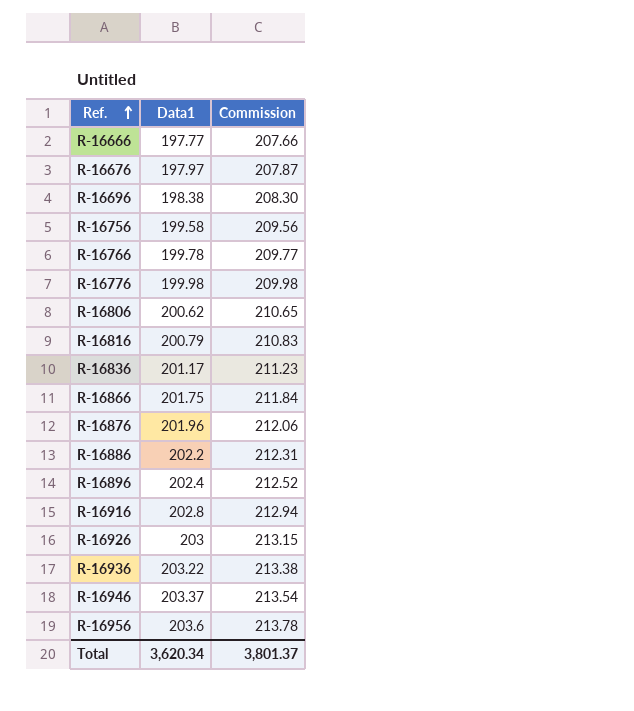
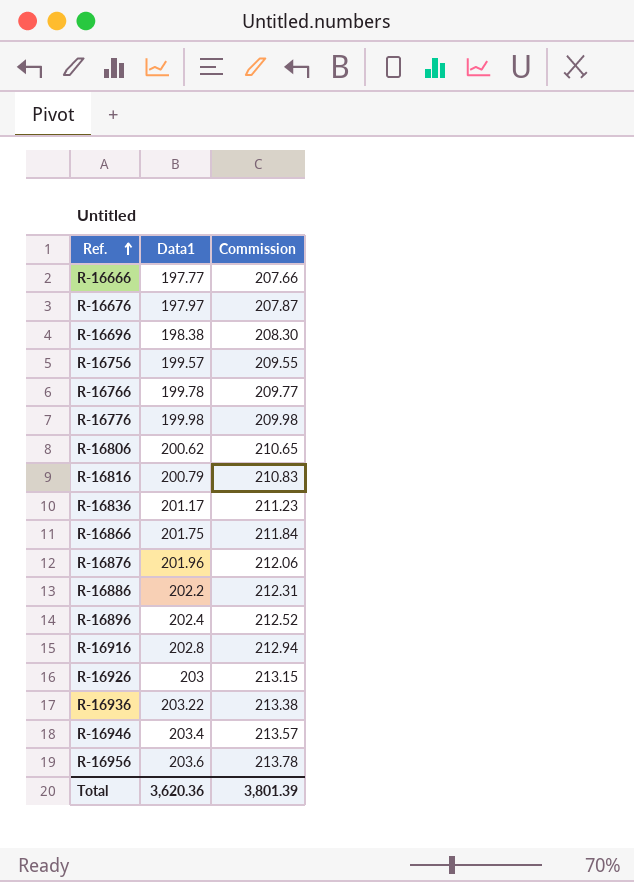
R-16756 | Data1: 199.58 -> 199.57
R-16756 | Commission: 209.56 -> 209.55
R-16946 | Data1: 203.37 -> 203.4
R-16946 | Commission: 213.54 -> 213.57
Total | Data1: 3,620.34 -> 3,620.36
Total | Commission: 3,801.37 -> 3,801.39

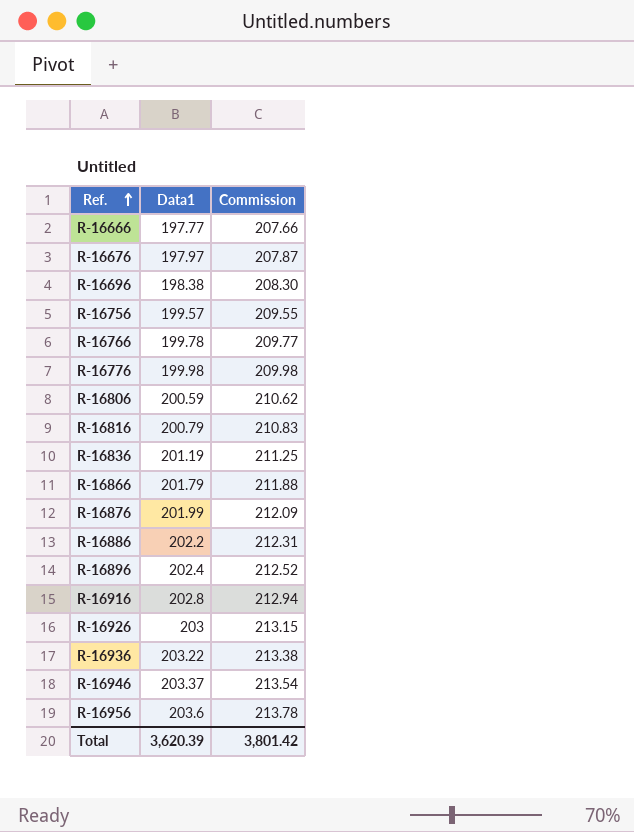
R-16806 | Data1: 200.62 -> 200.59
R-16806 | Commission: 210.65 -> 210.62
R-16836 | Data1: 201.17 -> 201.19
R-16836 | Commission: 211.23 -> 211.25
R-16866 | Data1: 201.75 -> 201.79
R-16866 | Commission: 211.84 -> 211.88
R-16876 | Data1: 201.96 -> 201.99
R-16876 | Commission: 212.06 -> 212.09
R-16946 | Data1: 203.4 -> 203.37
R-16946 | Commission: 213.57 -> 213.54
Total | Data1: 3,620.36 -> 3,620.39
Total | Commission: 3,801.39 -> 3,801.42

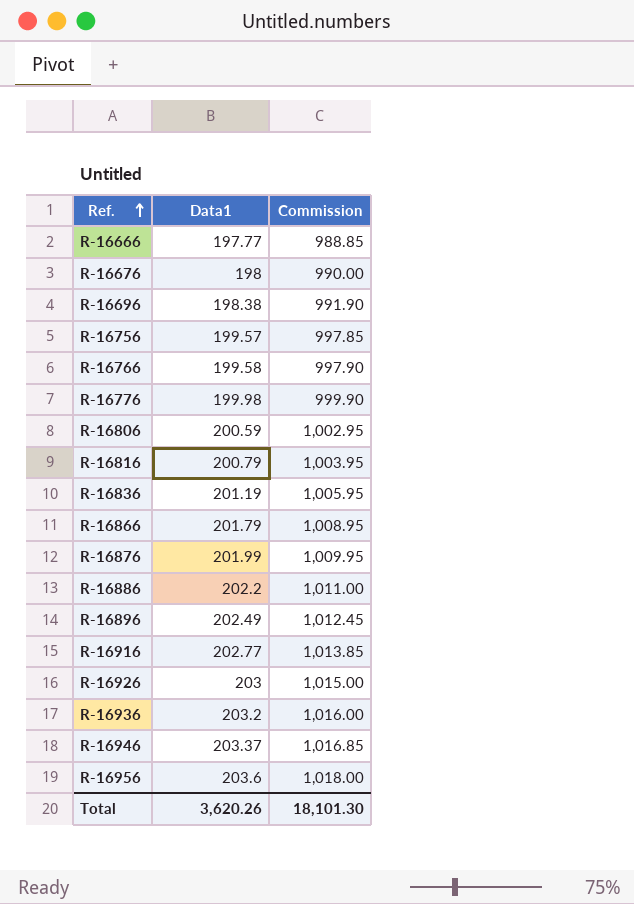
column Commission | formula: [Data1] * 1.05 -> [Data1] * 5
R-16676 | Data1: 197.97 -> 198
R-16766 | Data1: 199.78 -> 199.58
R-16896 | Data1: 202.4 -> 202.49
R-16916 | Data1: 202.8 -> 202.77
R-16936 | Data1: 203.22 -> 203.2
Total | Data1: 3,620.39 -> 3,620.26
Total | Commission: 3,801.42 -> 18,101.30

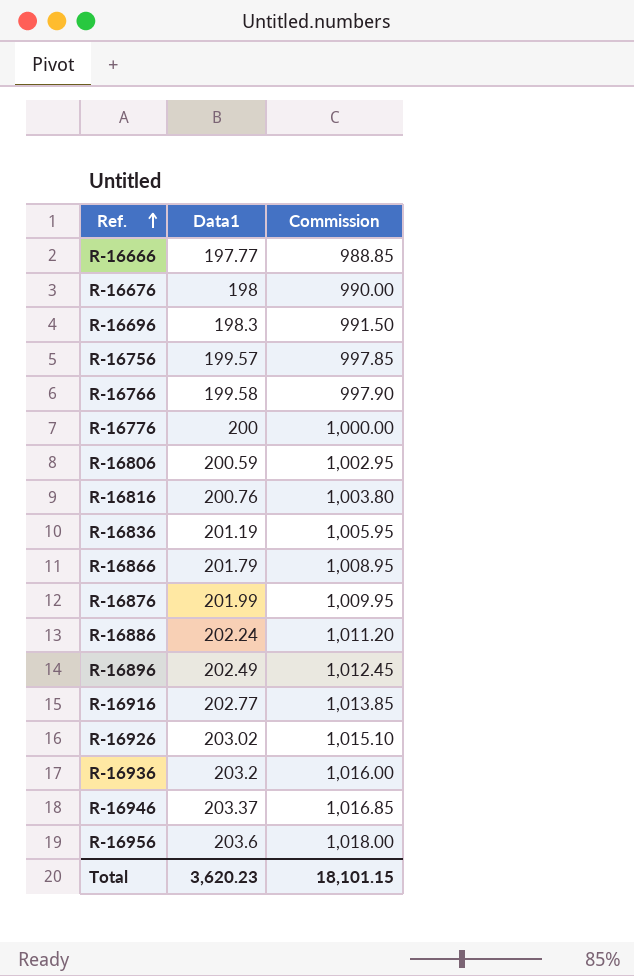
R-16696 | Data1: 198.38 -> 198.3
R-16696 | Commission: 991.90 -> 991.50
R-16776 | Data1: 199.98 -> 200
R-16776 | Commission: 999.90 -> 1,000.00
R-16816 | Data1: 200.79 -> 200.76
R-16816 | Commission: 1,003.95 -> 1,003.80
R-16886 | Data1: 202.2 -> 202.24
R-16886 | Commission: 1,011.00 -> 1,011.20
R-16926 | Data1: 203 -> 203.02
R-16926 | Commission: 1,015.00 -> 1,015.10
Total | Data1: 3,620.26 -> 3,620.23
Total | Commission: 18,101.30 -> 18,101.15

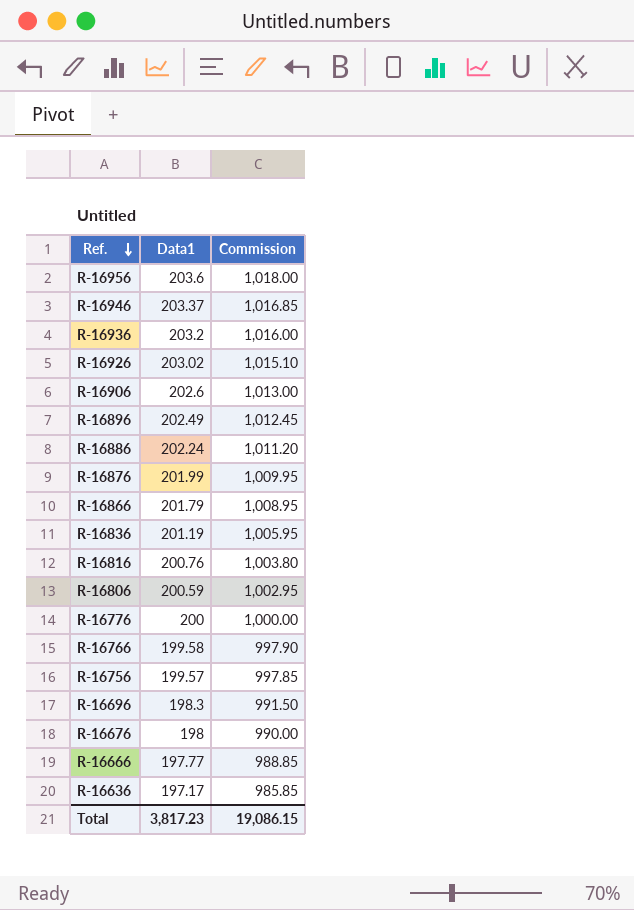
row order: Ref. ascending -> Ref. descending
row R-16916: 202.77 | 1,013.85 -> none
row R-16906: none -> 202.6 | 1,013.00
row R-16636: none -> 197.17 | 985.85
Total | Data1: 3,620.23 -> 3,817.23
Total | Commission: 18,101.15 -> 19,086.15

